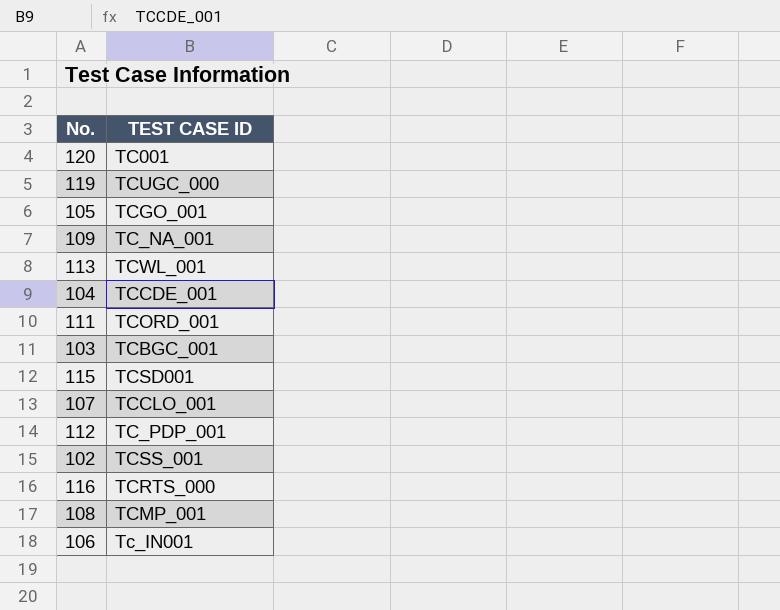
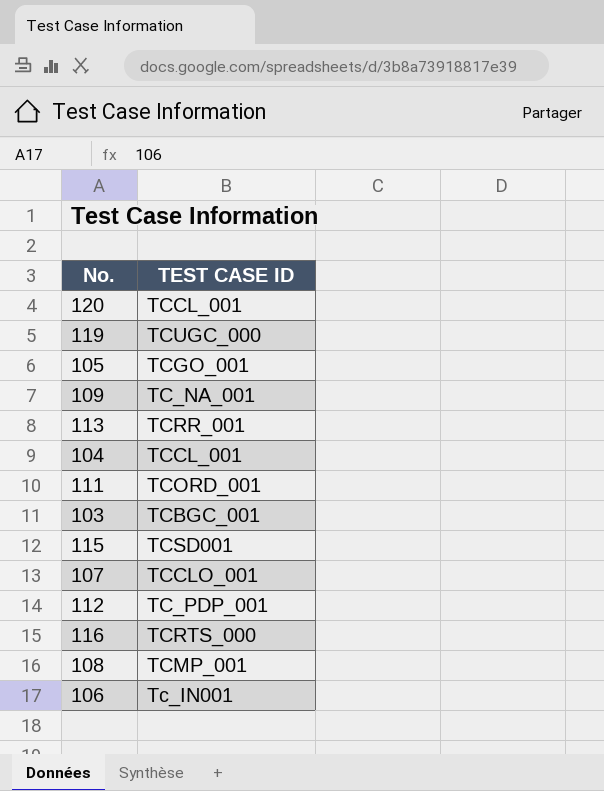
row 102: TCSS_001 -> none
120 | TEST CASE ID: TC001 -> TCCL_001
113 | TEST CASE ID: TCWL_001 -> TCRR_001
104 | TEST CASE ID: TCCDE_001 -> TCCL_001

